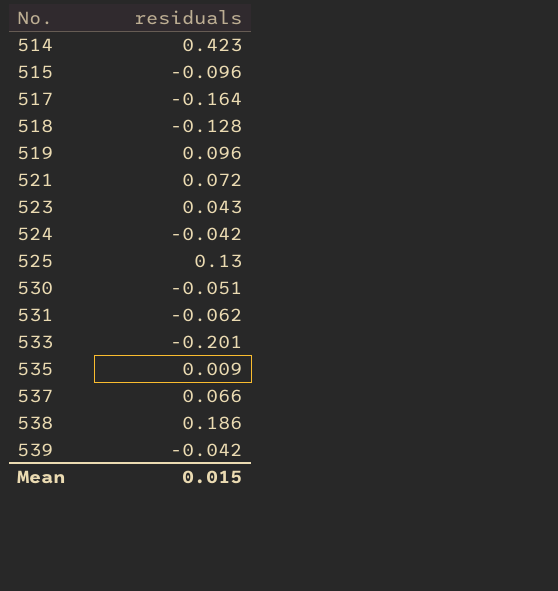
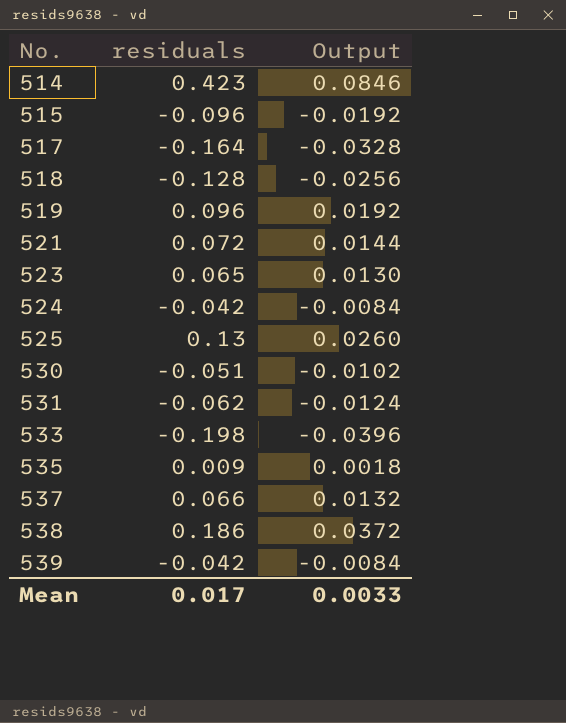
column Output | formula: none -> [residuals] * 0.2
523 | residuals: 0.043 -> 0.065
533 | residuals: -0.201 -> -0.198
Mean | residuals: 0.015 -> 0.017

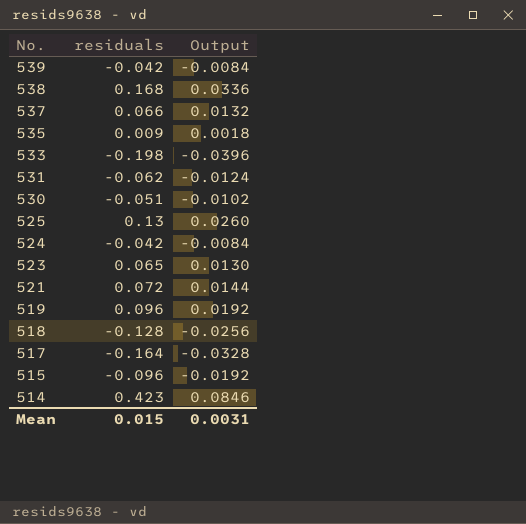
row order: No. ascending -> No. descending
538 | residuals: 0.186 -> 0.168
538 | Output: 0.0372 -> 0.0336
Mean | residuals: 0.017 -> 0.015
Mean | Output: 0.0033 -> 0.0031

